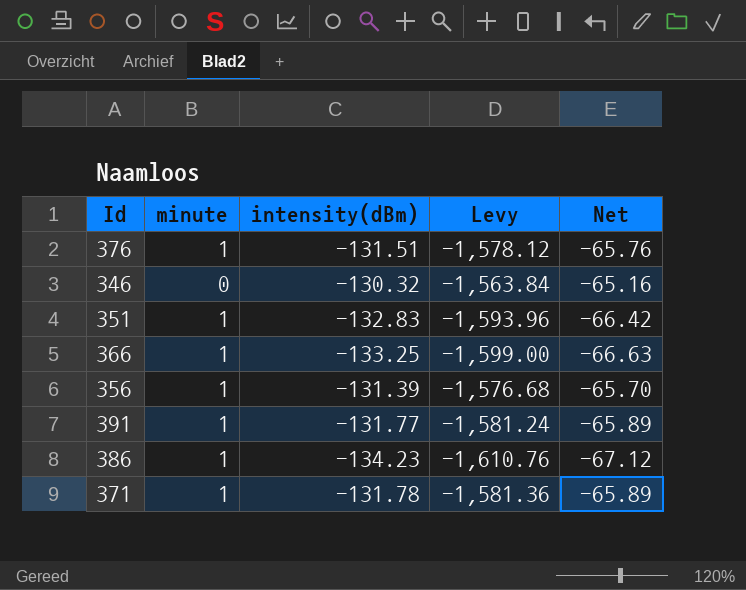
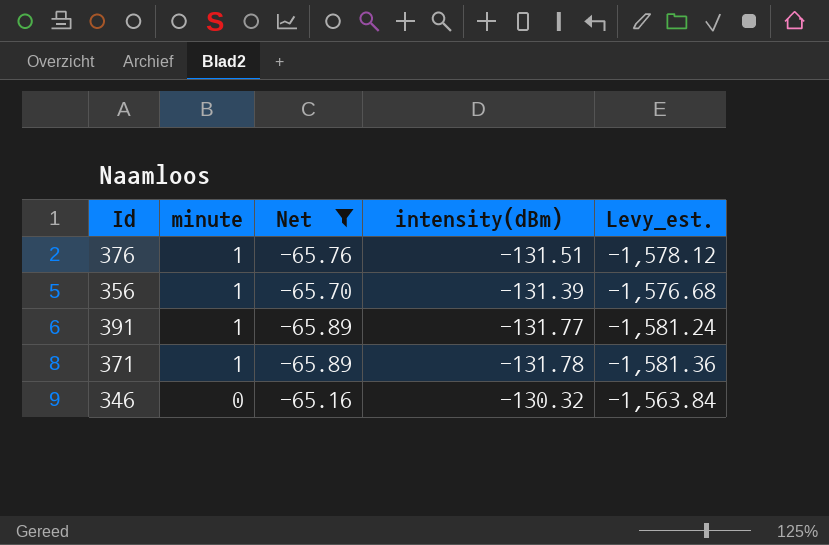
filter: none -> Net >= -65.89
row order: none -> minute descending
column Net | position: 5 -> 3
column name: Levy -> Levy_est.

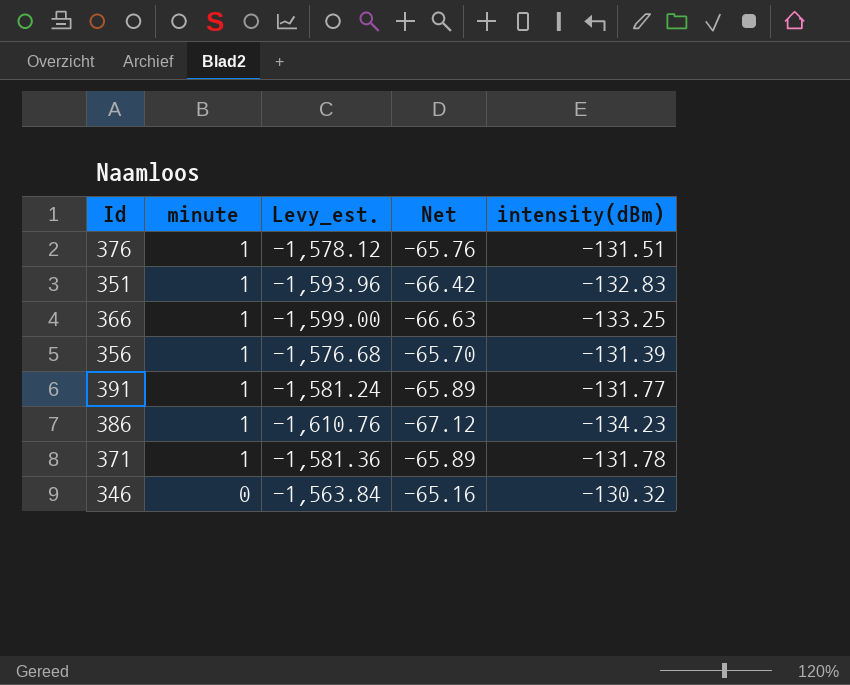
filter: Net >= -65.89 -> none
column Levy_est. | position: 5 -> 3

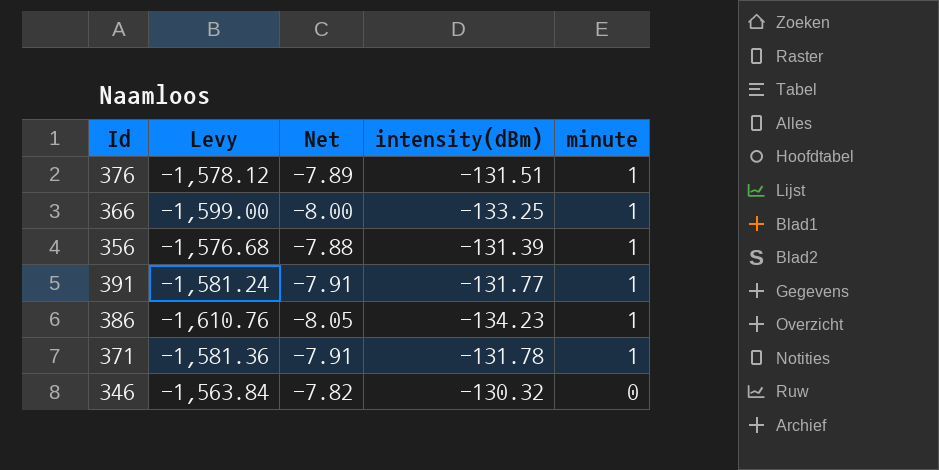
column name: Levy_est. -> Levy
column Net | formula: [intensity(dBm)] * 0.5 -> [intensity(dBm)] * 0.06
column minute | position: 2 -> 5
row 351: 1 | -1,593.96 | -66.42 | -132.83 -> none

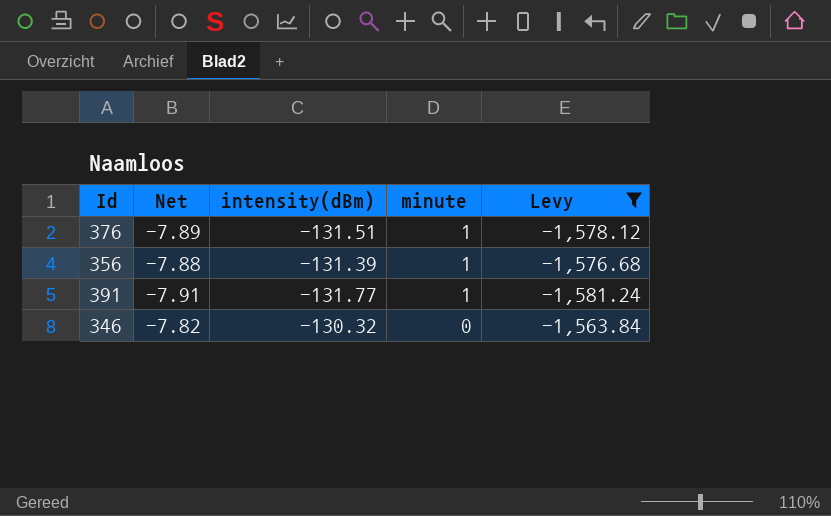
filter: none -> Levy >= -1,581.24
column Levy | position: 2 -> 5

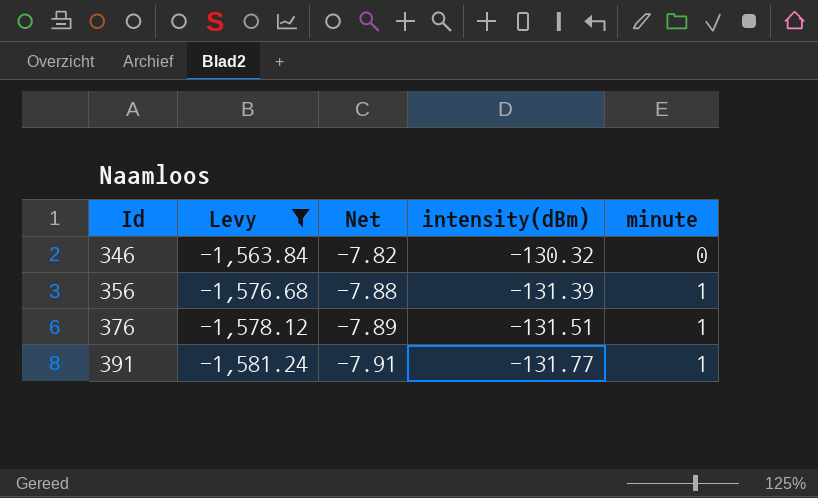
row order: minute descending -> Id ascending
column Levy | position: 5 -> 2

